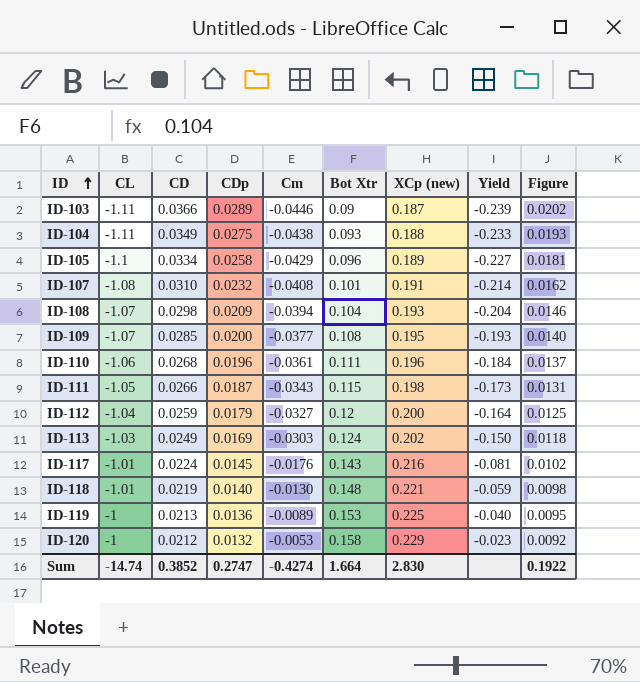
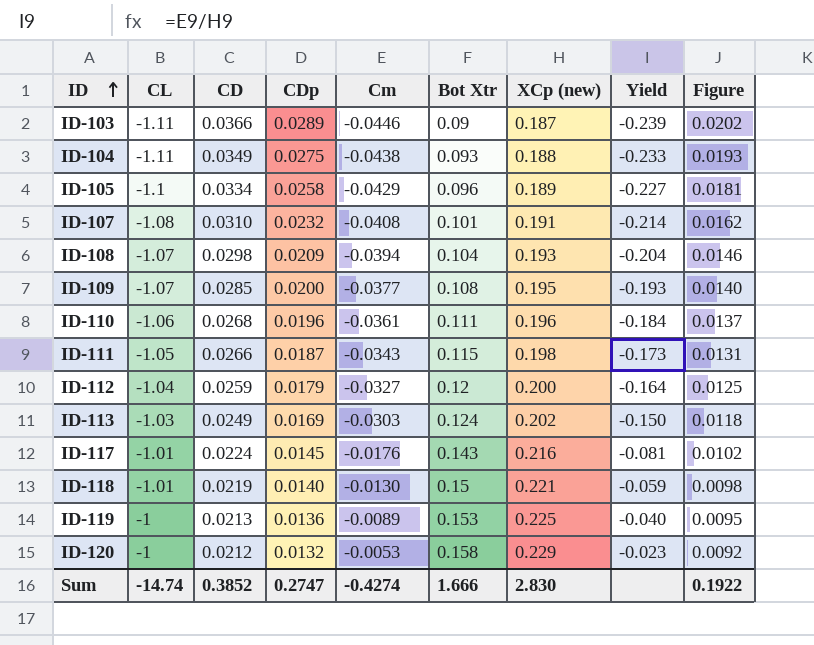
ID-118 | Bot Xtr: 0.148 -> 0.15
Sum | Bot Xtr: 1.664 -> 1.666

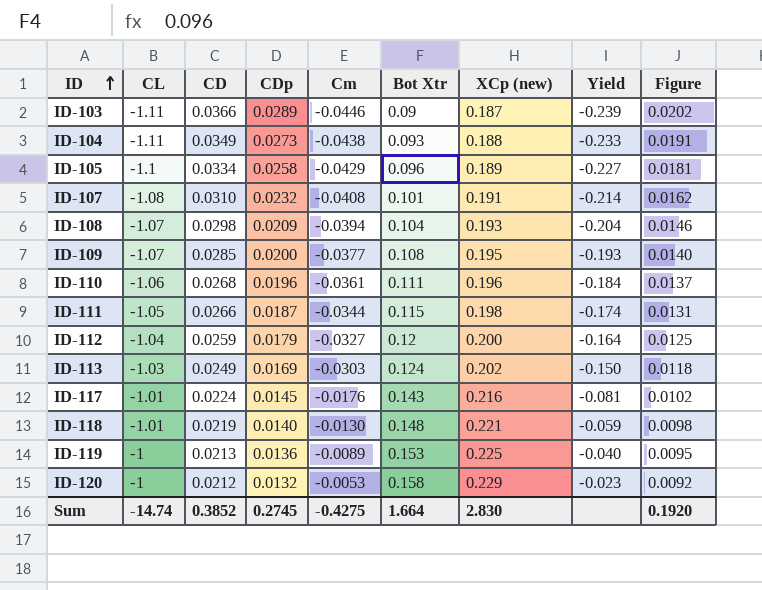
ID-104 | CDp: 0.0275 -> 0.0273
ID-104 | Figure: 0.0193 -> 0.0191
ID-111 | Cm: -0.0343 -> -0.0344
ID-111 | Yield: -0.173 -> -0.174
ID-118 | Bot Xtr: 0.15 -> 0.148
Sum | CDp: 0.2747 -> 0.2745
Sum | Cm: -0.4274 -> -0.4275
Sum | Bot Xtr: 1.666 -> 1.664
Sum | Figure: 0.1922 -> 0.1920

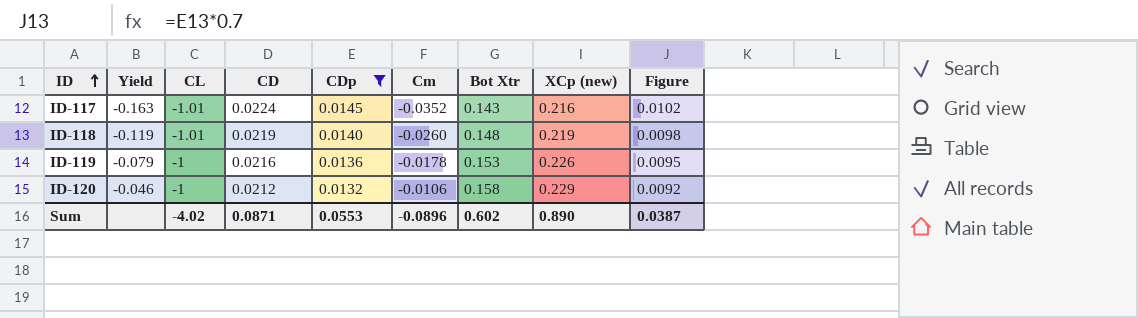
filter: none -> CDp <= 0.0145
column Yield | position: 8 -> 2
ID-117 | Yield: -0.081 -> -0.163
ID-117 | Cm: -0.0176 -> -0.0352
ID-118 | Yield: -0.059 -> -0.119
ID-118 | Cm: -0.0130 -> -0.0260
ID-118 | XCp (new): 0.221 -> 0.219
ID-119 | Yield: -0.040 -> -0.079
ID-119 | CD: 0.0213 -> 0.0216
ID-119 | Cm: -0.0089 -> -0.0178
ID-119 | XCp (new): 0.225 -> 0.226
ID-120 | Yield: -0.023 -> -0.046
ID-120 | Cm: -0.0053 -> -0.0106
Sum | CL: -14.74 -> -4.02
Sum | CD: 0.3852 -> 0.0871
Sum | CDp: 0.2745 -> 0.0553
Sum | Cm: -0.4275 -> -0.0896
Sum | Bot Xtr: 1.664 -> 0.602
Sum | XCp (new): 2.830 -> 0.890
Sum | Figure: 0.1920 -> 0.0387

